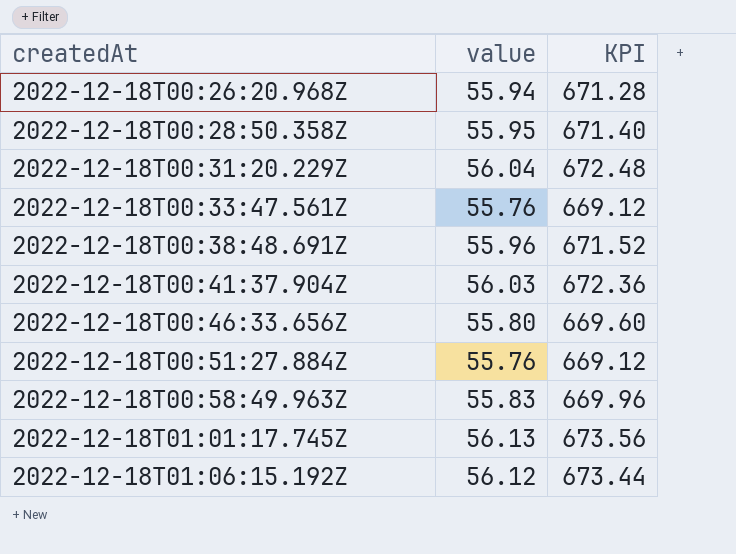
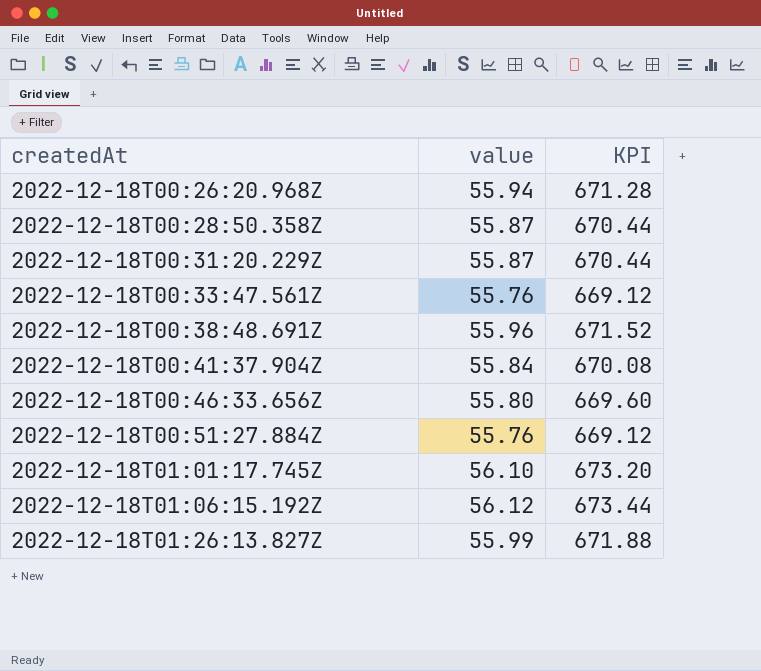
row 2022-12-18T00:58:49.963Z: 55.83 | 669.96 -> none
2022-12-18T00:28:50.358Z | value: 55.95 -> 55.87
2022-12-18T00:28:50.358Z | KPI: 671.40 -> 670.44
2022-12-18T00:31:20.229Z | value: 56.04 -> 55.87
2022-12-18T00:31:20.229Z | KPI: 672.48 -> 670.44
2022-12-18T00:41:37.904Z | value: 56.03 -> 55.84
2022-12-18T00:41:37.904Z | KPI: 672.36 -> 670.08
2022-12-18T01:01:17.745Z | value: 56.13 -> 56.10
2022-12-18T01:01:17.745Z | KPI: 673.56 -> 673.20
row 2022-12-18T01:26:13.827Z: none -> 55.99 | 671.88

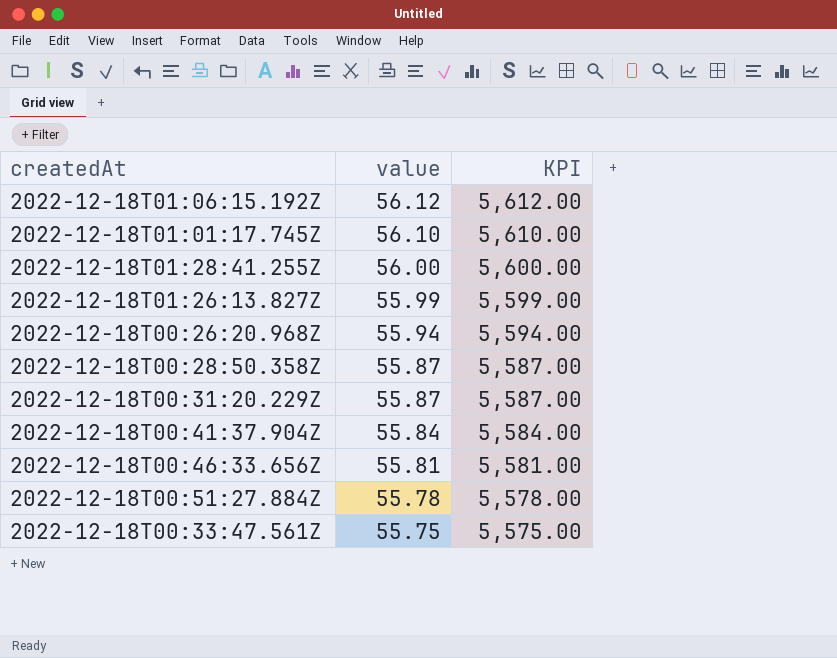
row order: createdAt ascending -> value descending
column KPI | formula: [value] * 12 -> [value] * 100
row 2022-12-18T00:38:48.691Z: 55.96 | 671.52 -> none
row 2022-12-18T01:28:41.255Z: none -> 56.00 | 5,600.00
2022-12-18T00:46:33.656Z | value: 55.80 -> 55.81
2022-12-18T00:51:27.884Z | value: 55.76 -> 55.78
2022-12-18T00:33:47.561Z | value: 55.76 -> 55.75

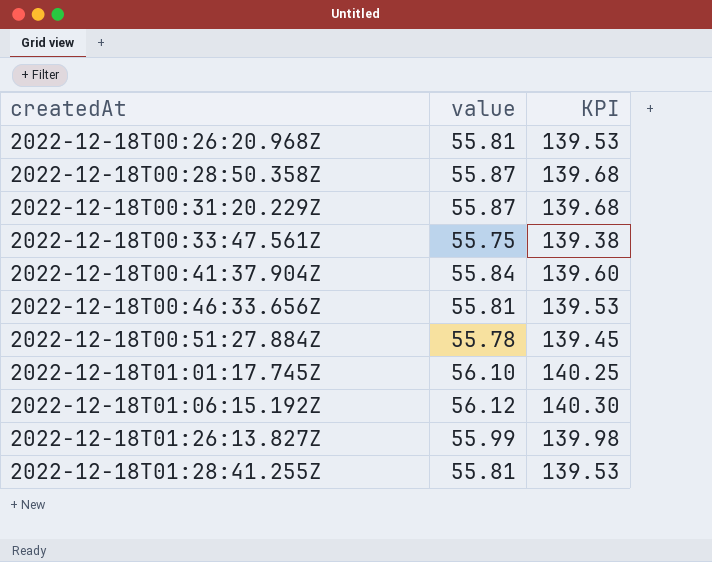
row order: value descending -> createdAt ascending
column KPI | formula: [value] * 100 -> [value] * 2.5
2022-12-18T00:26:20.968Z | value: 55.94 -> 55.81
2022-12-18T01:28:41.255Z | value: 56.00 -> 55.81

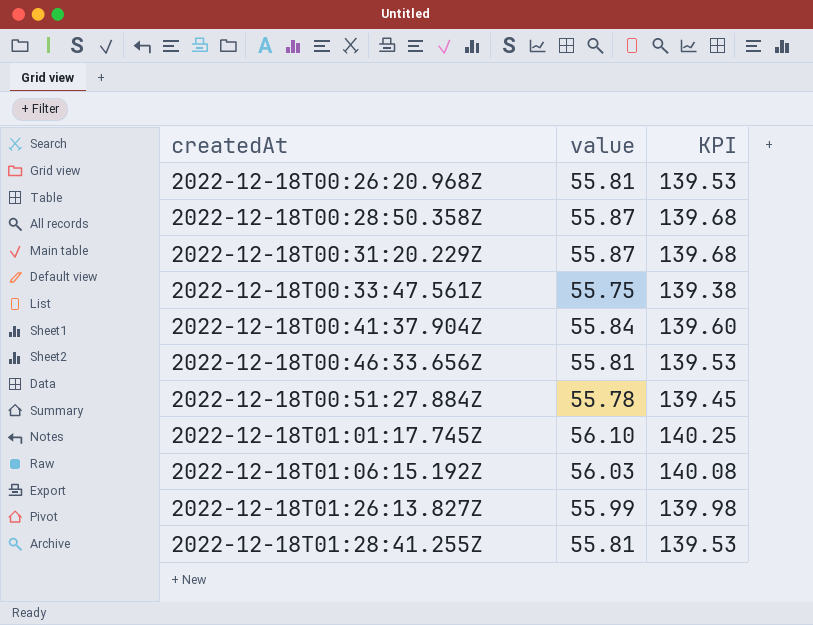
2022-12-18T01:06:15.192Z | value: 56.12 -> 56.03
2022-12-18T01:06:15.192Z | KPI: 140.30 -> 140.08

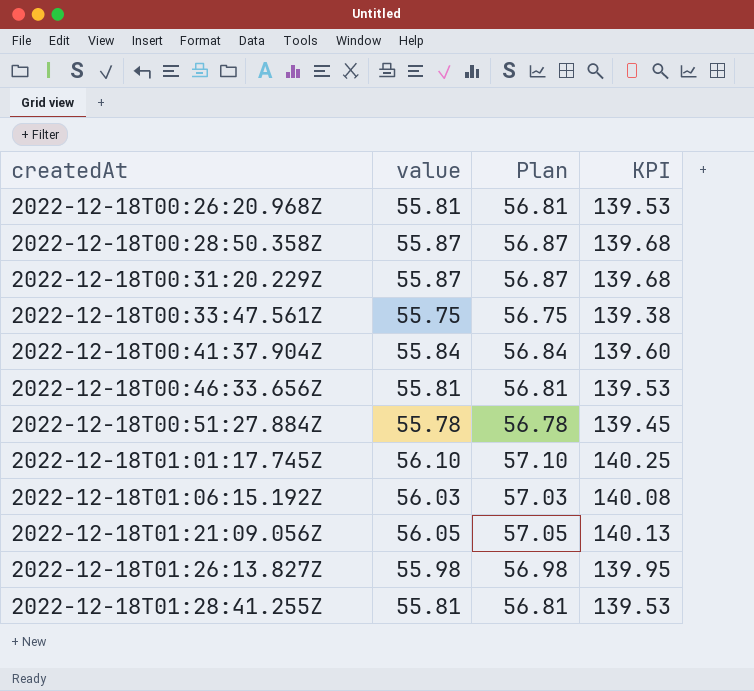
column Plan | formula: none -> [value] + 1
row 2022-12-18T01:21:09.056Z: none -> 56.05 | 57.05 | 140.13
2022-12-18T01:26:13.827Z | value: 55.99 -> 55.98
2022-12-18T01:26:13.827Z | KPI: 139.98 -> 139.95

